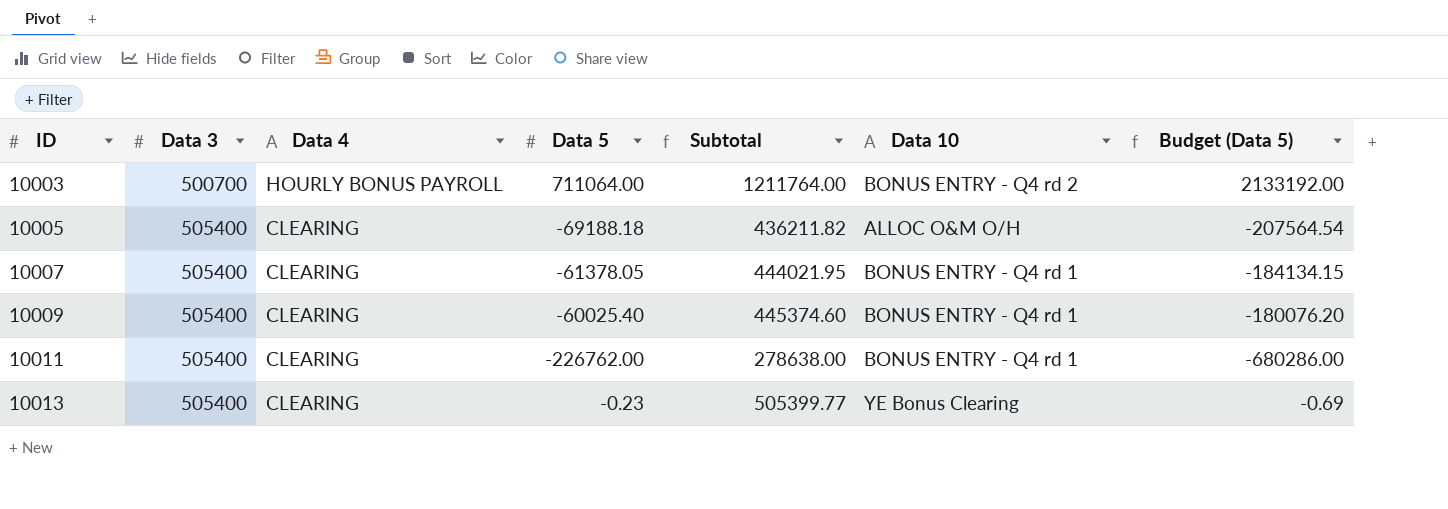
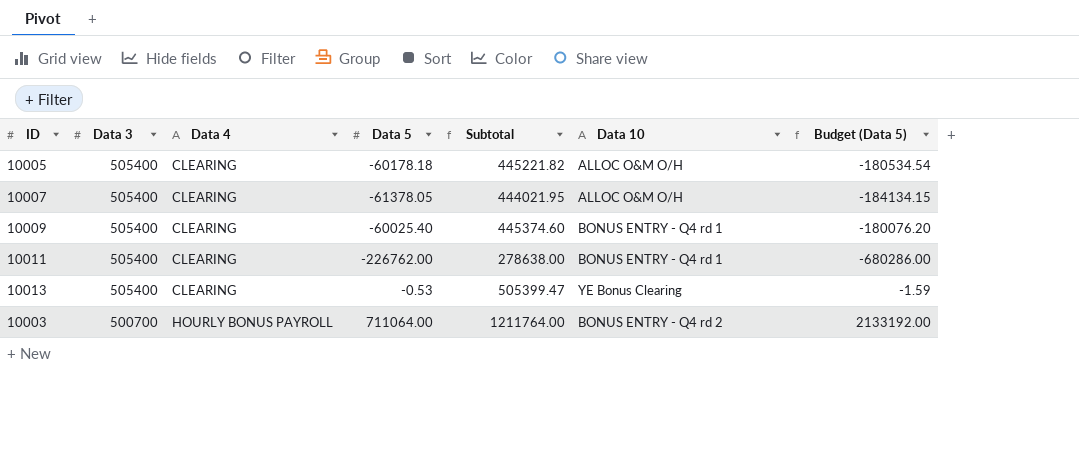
row order: ID ascending -> Data 3 descending
10005 | Data 5: -69188.18 -> -60178.18
10005 | Subtotal: 436211.82 -> 445221.82
10005 | Budget (Data 5): -207564.54 -> -180534.54
10007 | Data 10: BONUS ENTRY - Q4 rd 1 -> ALLOC O&M O/H
10013 | Data 5: -0.23 -> -0.53
10013 | Subtotal: 505399.77 -> 505399.47
10013 | Budget (Data 5): -0.69 -> -1.59

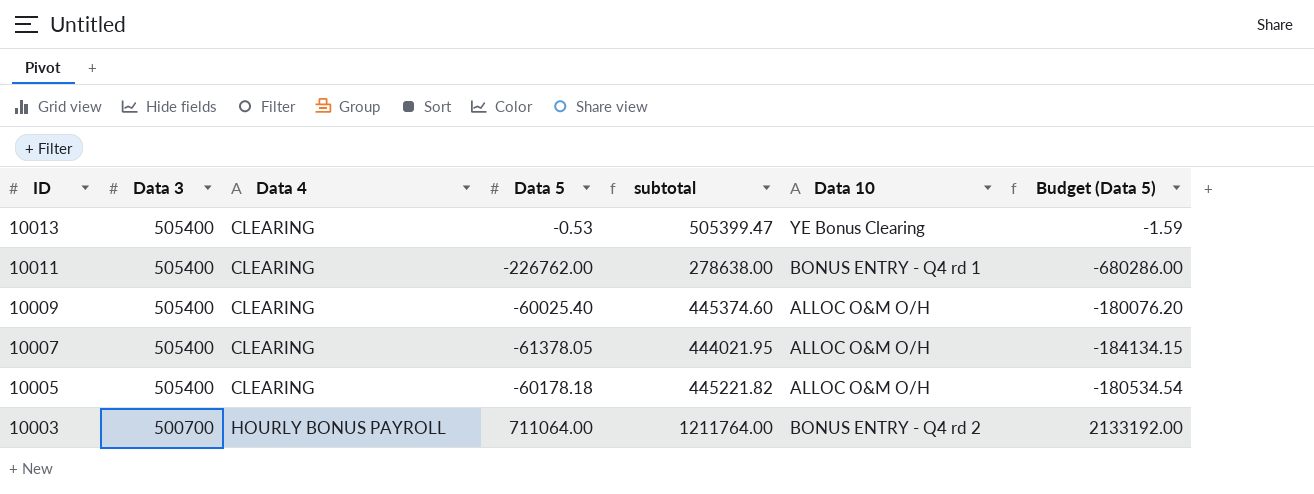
row order: Data 3 descending -> ID descending
column name: Subtotal -> subtotal
10009 | Data 10: BONUS ENTRY - Q4 rd 1 -> ALLOC O&M O/H

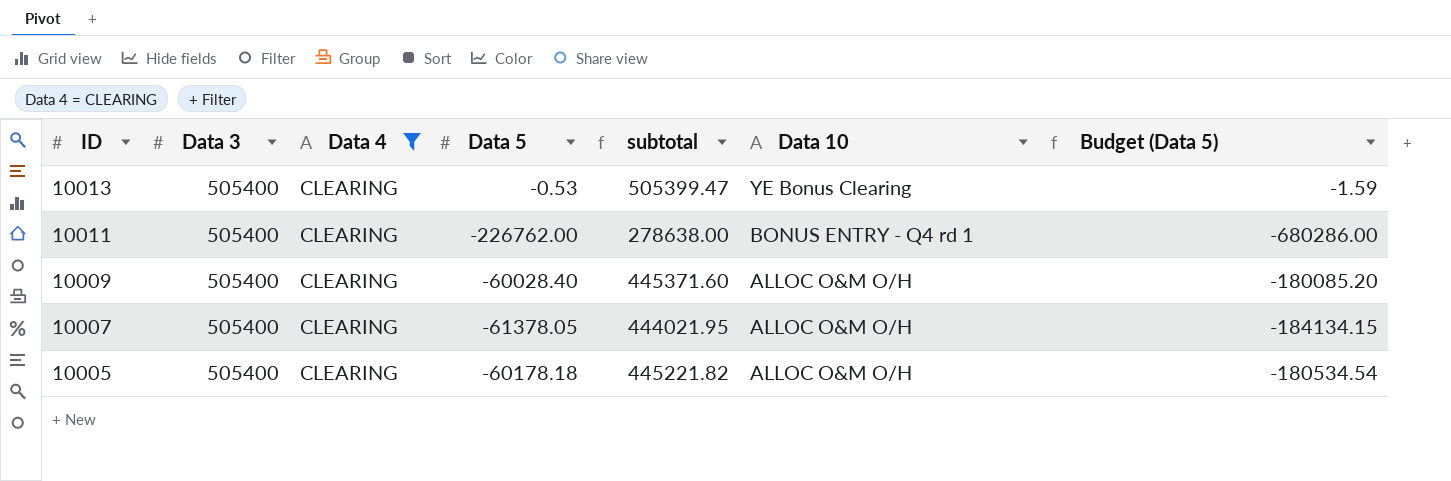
filter: none -> Data 4 = CLEARING
10009 | Data 5: -60025.40 -> -60028.40
10009 | subtotal: 445374.60 -> 445371.60
10009 | Budget (Data 5): -180076.20 -> -180085.20

